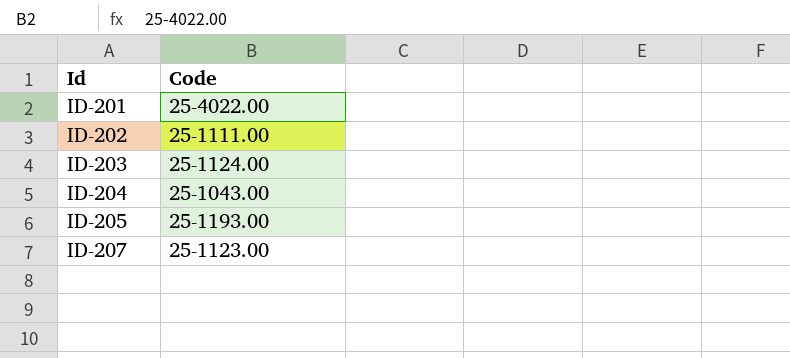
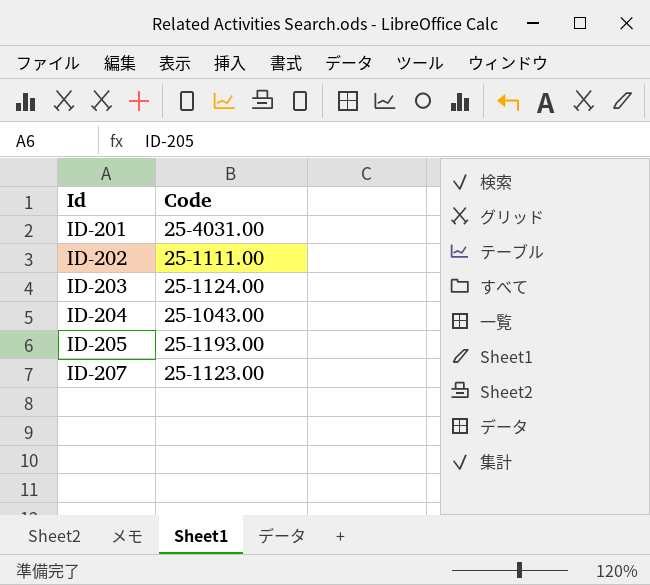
ID-201 | Code: 25-4022.00 -> 25-4031.00

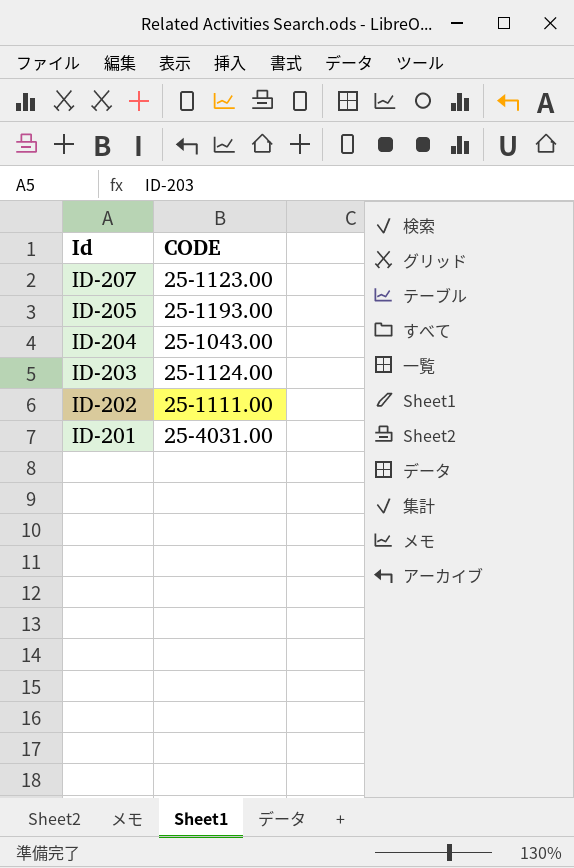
row order: Id ascending -> Id descending
column name: Code -> CODE

